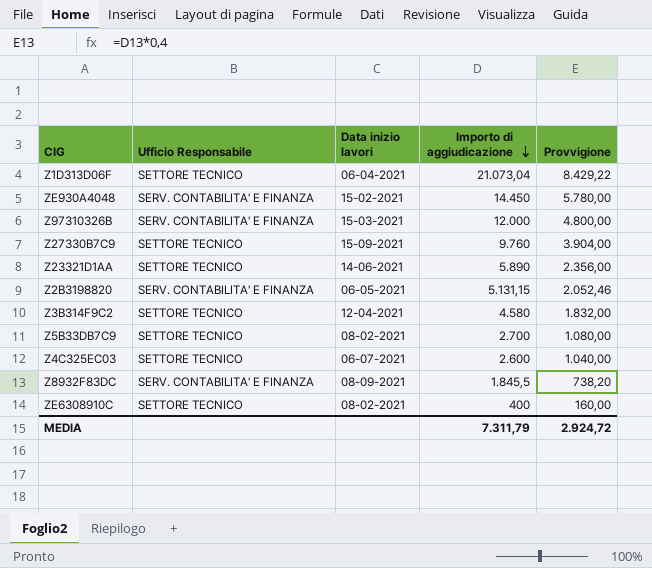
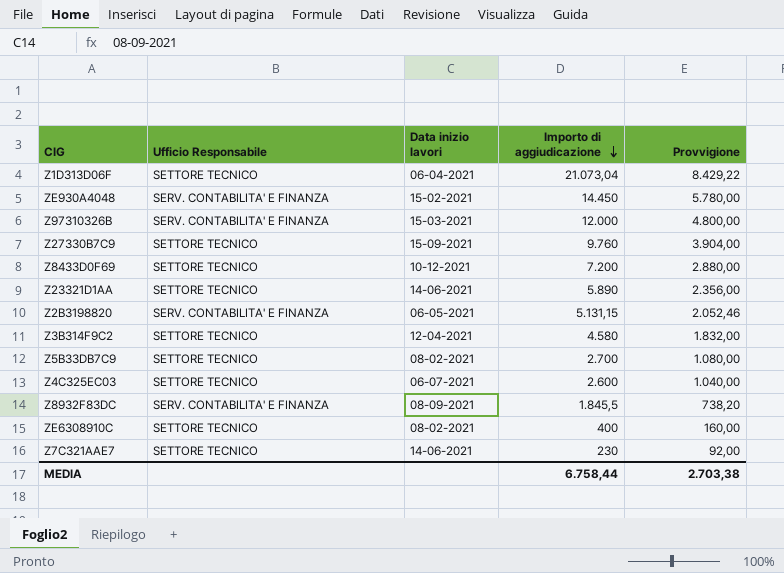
row Z8433D0F69: none -> SETTORE TECNICO | 10-12-2021 | 7.200 | 2.880,00
row Z7C321AAE7: none -> SETTORE TECNICO | 14-06-2021 | 230 | 92,00
MEDIA | Importo di aggiudicazione: 7.311,79 -> 6.758,44
MEDIA | Provvigione: 2.924,72 -> 2.703,38

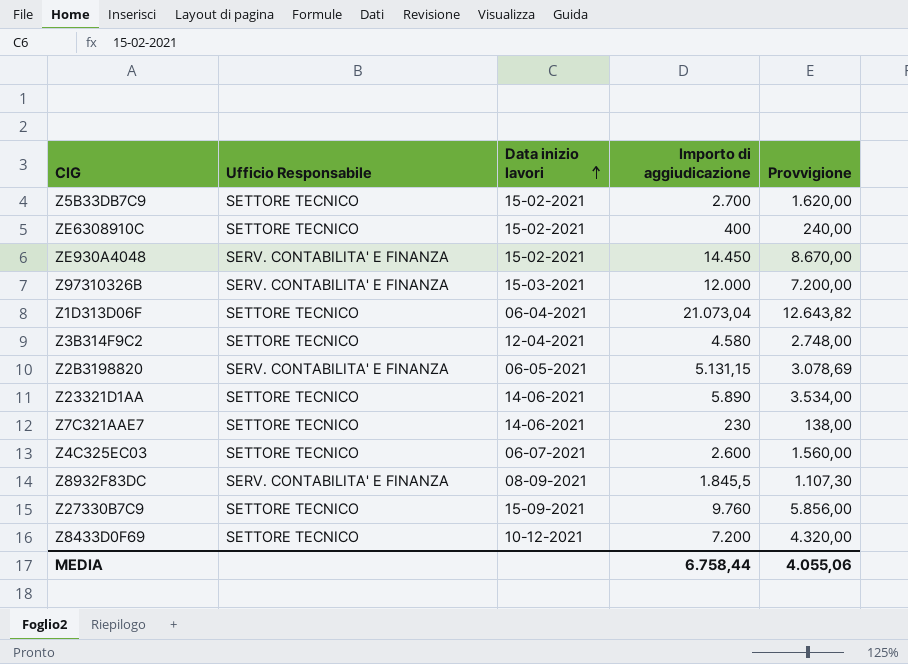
row order: Importo di aggiudicazione descending -> Data inizio lavori ascending
column Provvigione | formula: [Importo di aggiudicazione] * 0,4 -> [Importo di aggiudicazione] * 0,6
Z5B33DB7C9 | Data inizio lavori: 08-02-2021 -> 15-02-2021
ZE6308910C | Data inizio lavori: 08-02-2021 -> 15-02-2021
MEDIA | Provvigione: 2.703,38 -> 4.055,06

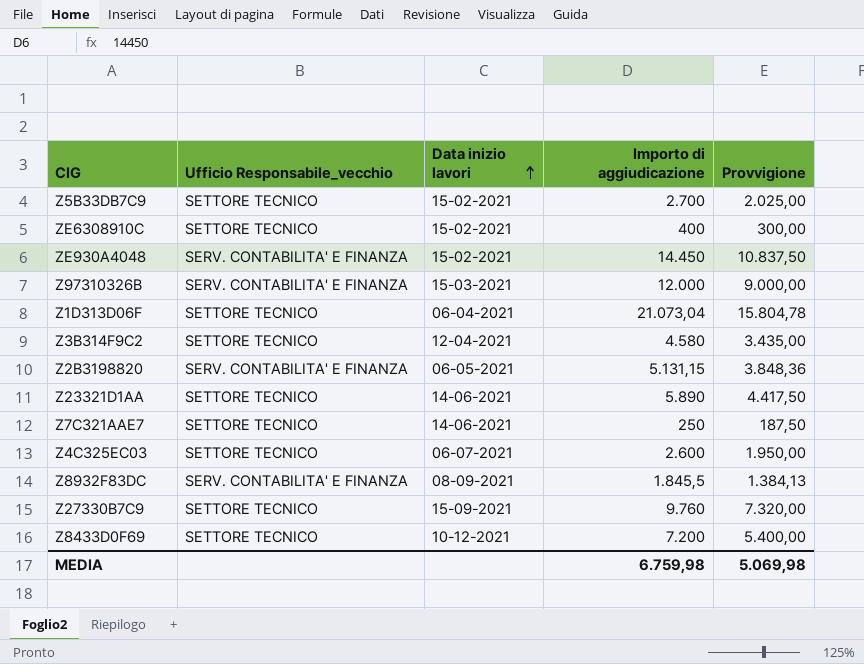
column name: Ufficio Responsabile -> Ufficio Responsabile_vecchio
column Provvigione | formula: [Importo di aggiudicazione] * 0,6 -> [Importo di aggiudicazione] * 0,75
Z7C321AAE7 | Importo di aggiudicazione: 230 -> 250
MEDIA | Importo di aggiudicazione: 6.758,44 -> 6.759,98
MEDIA | Provvigione: 4.055,06 -> 5.069,98

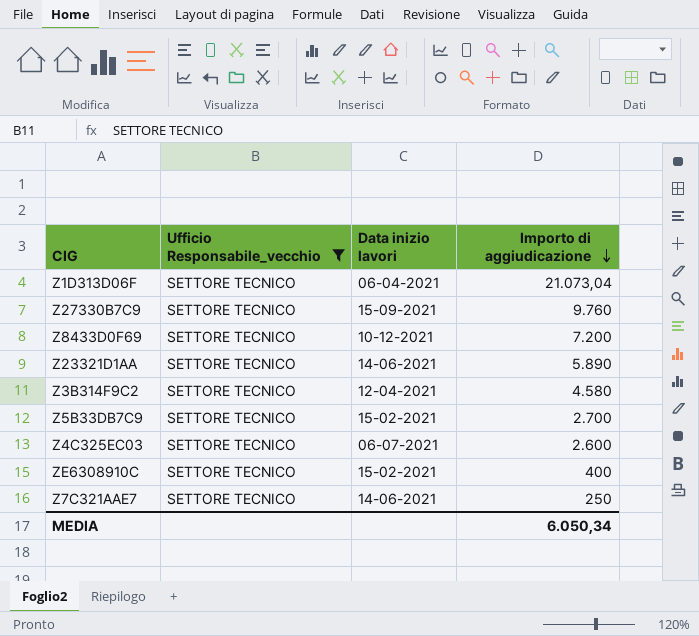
filter: none -> Ufficio Responsabile_vecchio = SETTORE TECNICO
row order: Data inizio lavori ascending -> Importo di aggiudicazione descending
column Provvigione | formula: [Importo di aggiudicazione] * 0,75 -> none
MEDIA | Importo di aggiudicazione: 6.759,98 -> 6.050,34

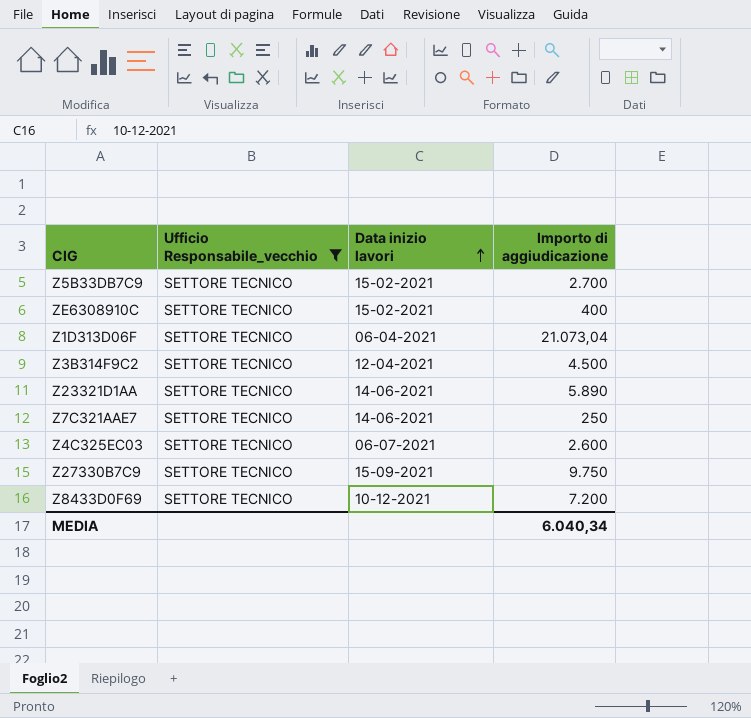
row order: Importo di aggiudicazione descending -> Data inizio lavori ascending
Z3B314F9C2 | Importo di aggiudicazione: 4.580 -> 4.500
Z27330B7C9 | Importo di aggiudicazione: 9.760 -> 9.750
MEDIA | Importo di aggiudicazione: 6.050,34 -> 6.040,34

